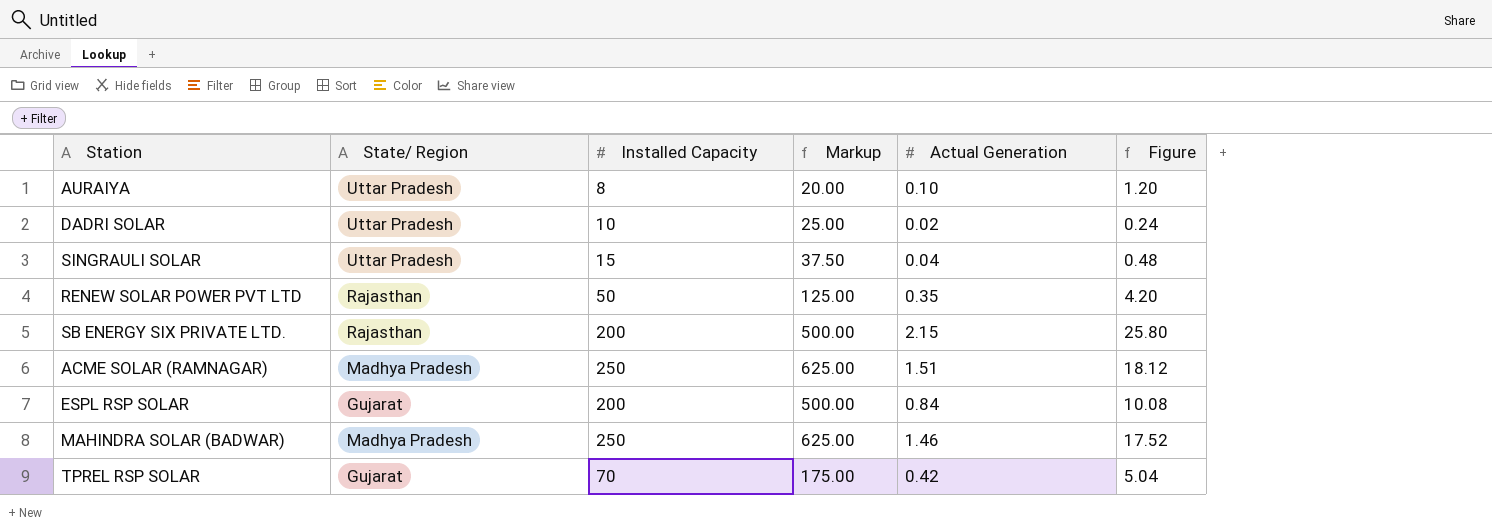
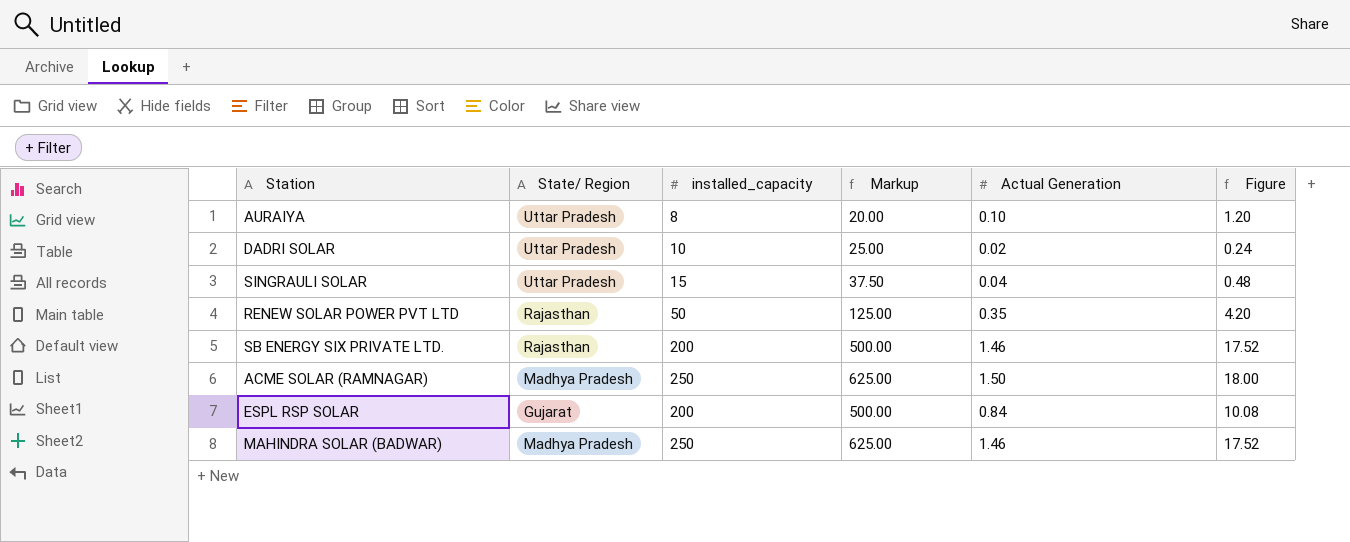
column name: Installed Capacity -> installed_capacity
row TPREL RSP SOLAR: Gujarat | 70 | 175.00 | 0.42 | 5.04 -> none
SB ENERGY SIX PRIVATE LTD. | Actual Generation: 2.15 -> 1.46
SB ENERGY SIX PRIVATE LTD. | Figure: 25.80 -> 17.52
ACME SOLAR (RAMNAGAR) | Actual Generation: 1.51 -> 1.50
ACME SOLAR (RAMNAGAR) | Figure: 18.12 -> 18.00

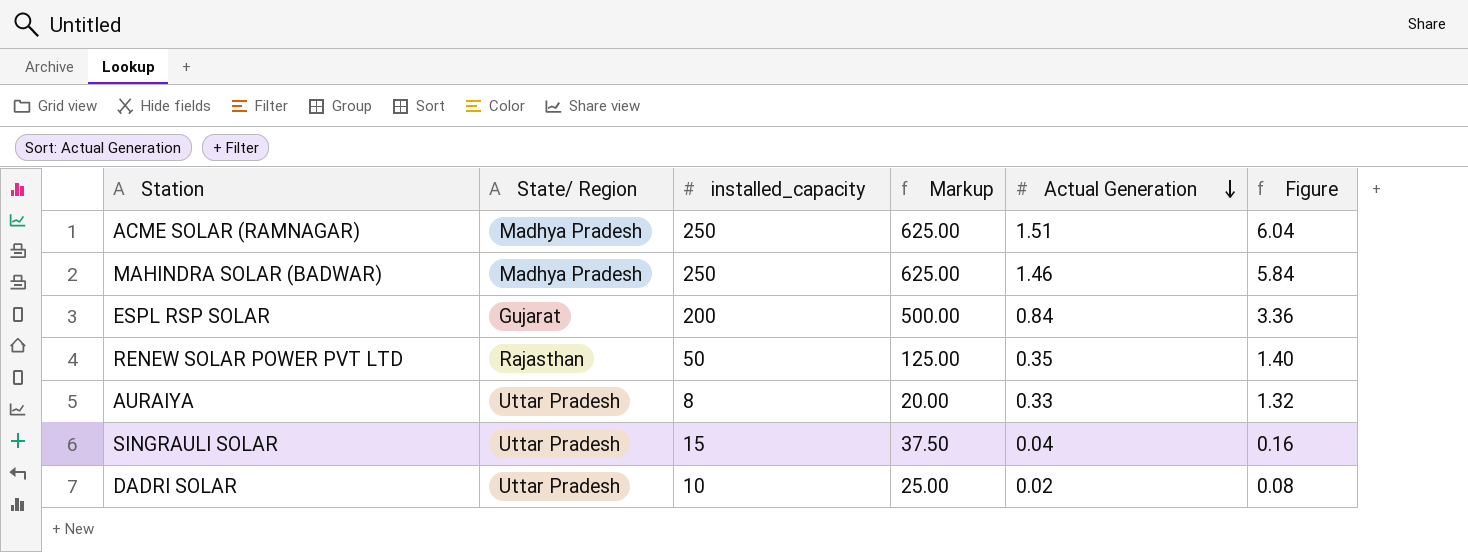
row order: none -> Actual Generation descending
column Figure | formula: [Actual Generation] * 12 -> [Actual Generation] * 4
row SB ENERGY SIX PRIVATE LTD.: Rajasthan | 200 | 500.00 | 1.46 | 17.52 -> none
ACME SOLAR (RAMNAGAR) | Actual Generation: 1.50 -> 1.51
AURAIYA | Actual Generation: 0.10 -> 0.33

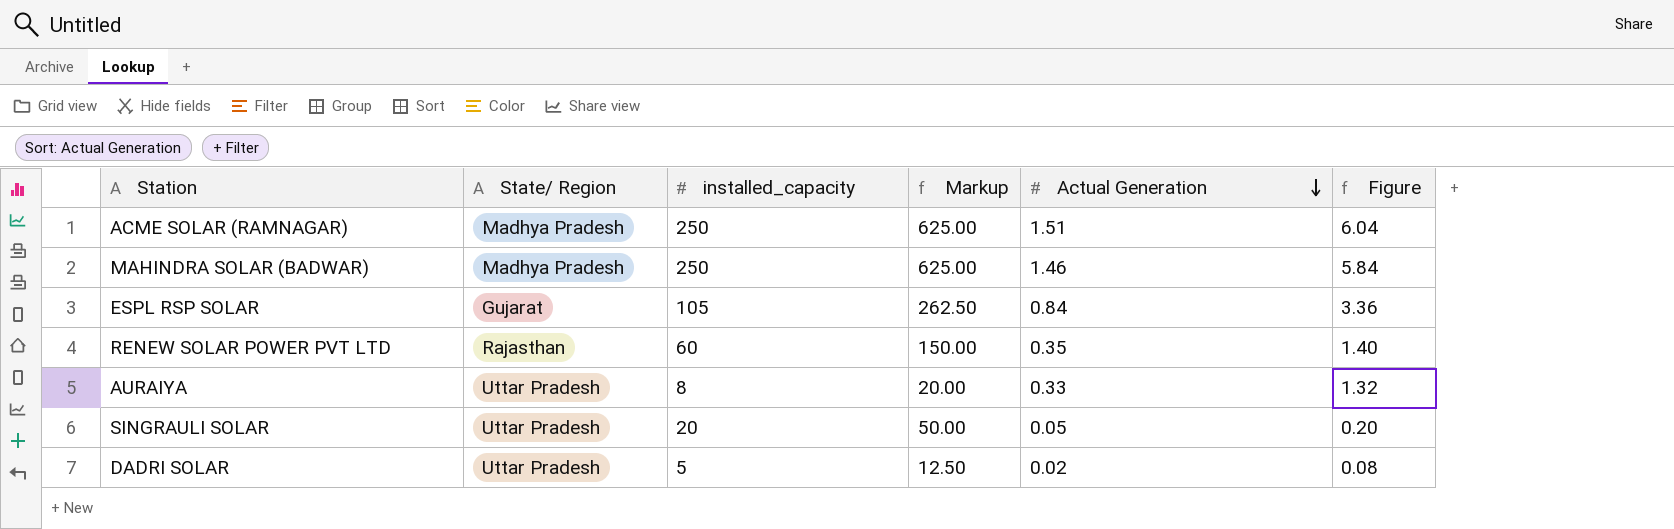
ESPL RSP SOLAR | installed_capacity: 200 -> 105
ESPL RSP SOLAR | Markup: 500.00 -> 262.50
RENEW SOLAR POWER PVT LTD | installed_capacity: 50 -> 60
RENEW SOLAR POWER PVT LTD | Markup: 125.00 -> 150.00
SINGRAULI SOLAR | installed_capacity: 15 -> 20
SINGRAULI SOLAR | Markup: 37.50 -> 50.00
SINGRAULI SOLAR | Actual Generation: 0.04 -> 0.05
SINGRAULI SOLAR | Figure: 0.16 -> 0.20
DADRI SOLAR | installed_capacity: 10 -> 5
DADRI SOLAR | Markup: 25.00 -> 12.50

